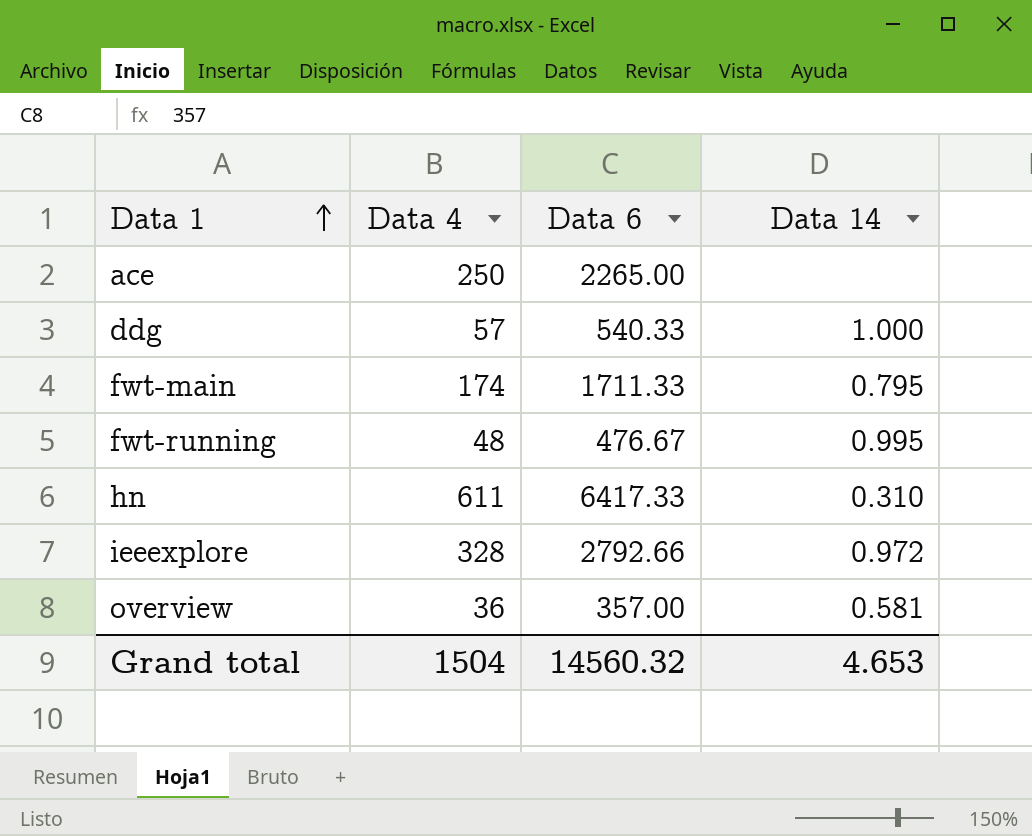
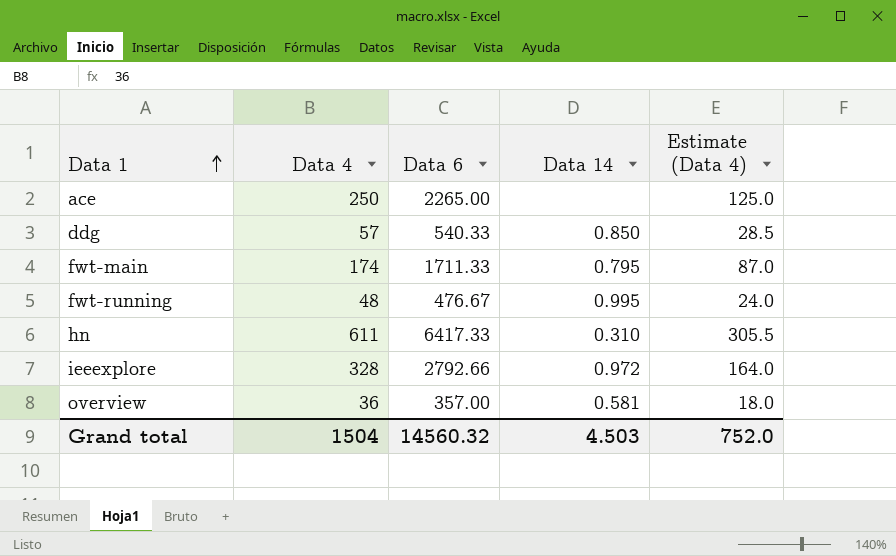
column Estimate (Data 4) | formula: none -> [Data 4] * 0.5
ddg | Data 14: 1.000 -> 0.850
Grand total | Data 14: 4.653 -> 4.503

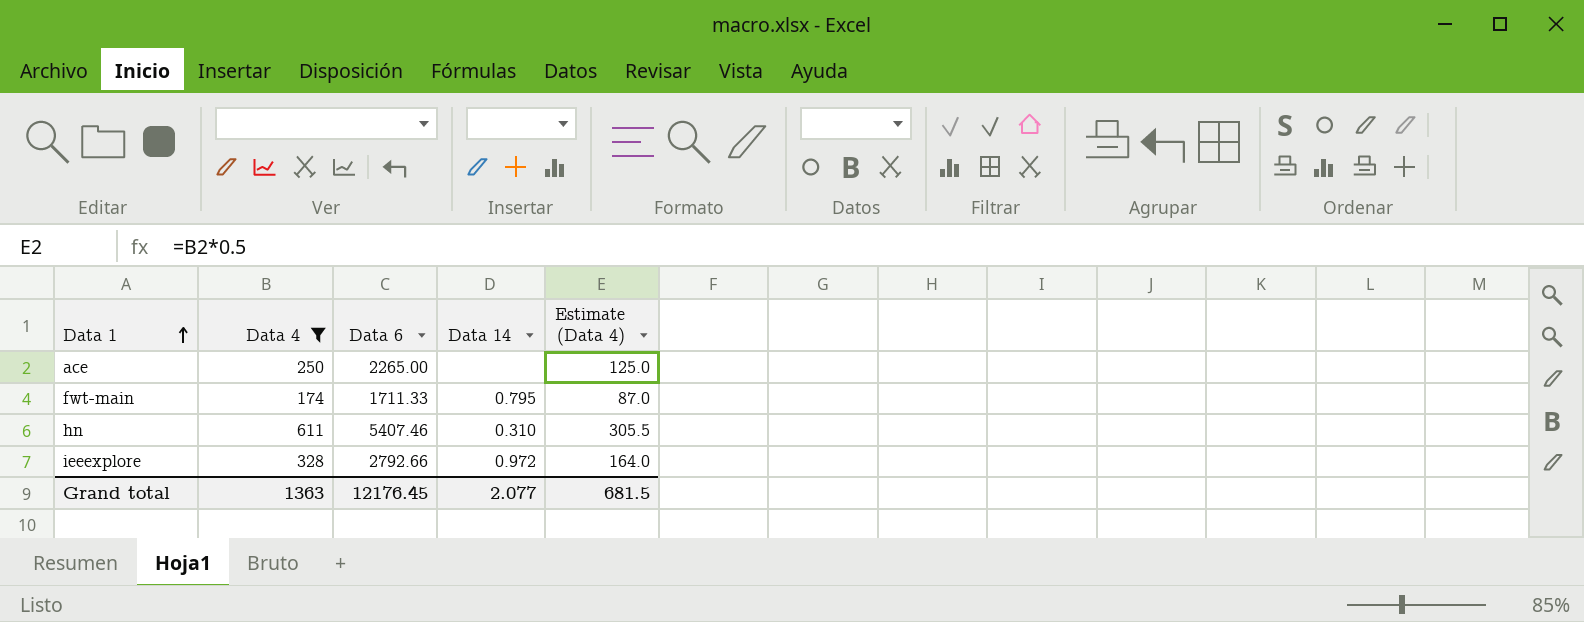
filter: none -> Data 4 >= 174
hn | Data 6: 6417.33 -> 5407.46
Grand total | Data 4: 1504 -> 1363
Grand total | Data 6: 14560.32 -> 12176.45
Grand total | Data 14: 4.503 -> 2.077
Grand total | Estimate (Data 4): 752.0 -> 681.5

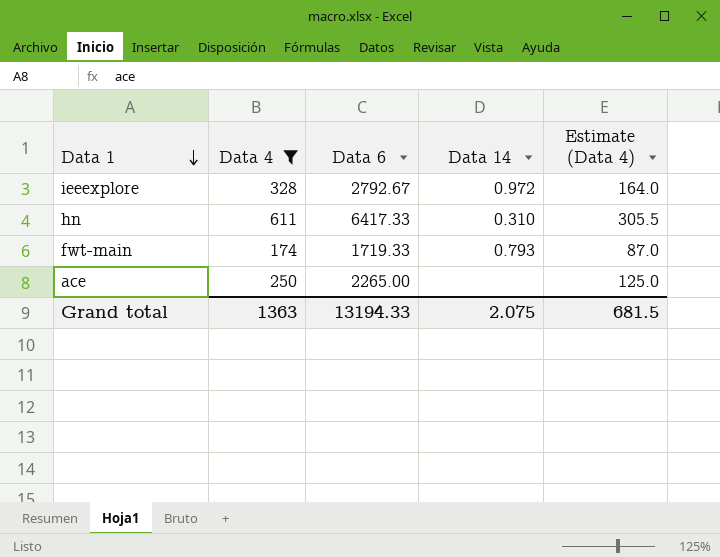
row order: Data 1 ascending -> Data 1 descending
ieeexplore | Data 6: 2792.66 -> 2792.67
hn | Data 6: 5407.46 -> 6417.33
fwt-main | Data 6: 1711.33 -> 1719.33
fwt-main | Data 14: 0.795 -> 0.793
Grand total | Data 6: 12176.45 -> 13194.33
Grand total | Data 14: 2.077 -> 2.075

